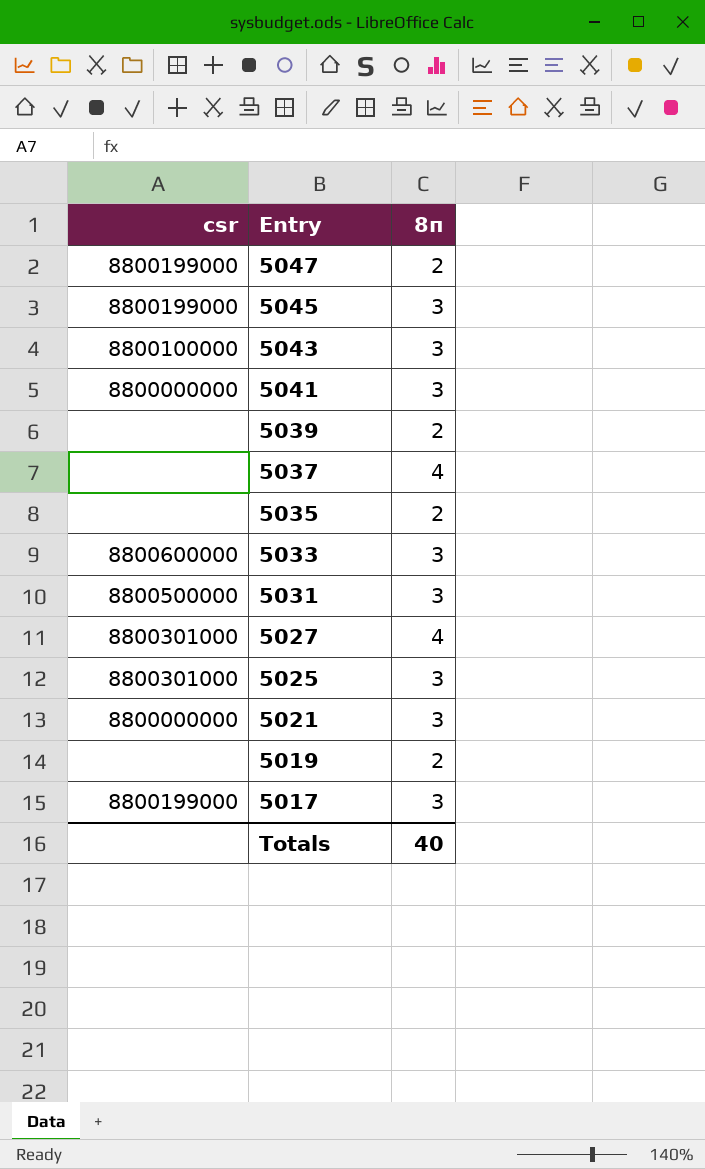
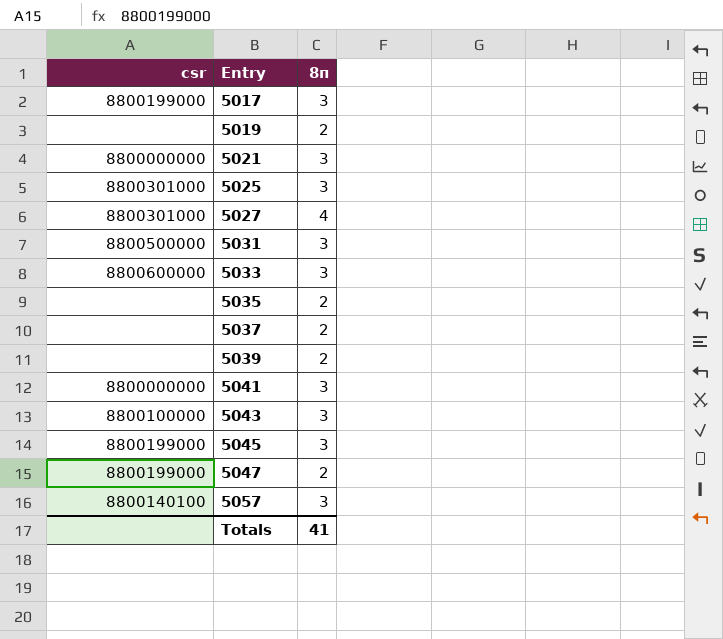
row order: Entry descending -> Entry ascending
5037 | 8п: 4 -> 2
row 5057: none -> 8800140100 | 3
Totals | 8п: 40 -> 41

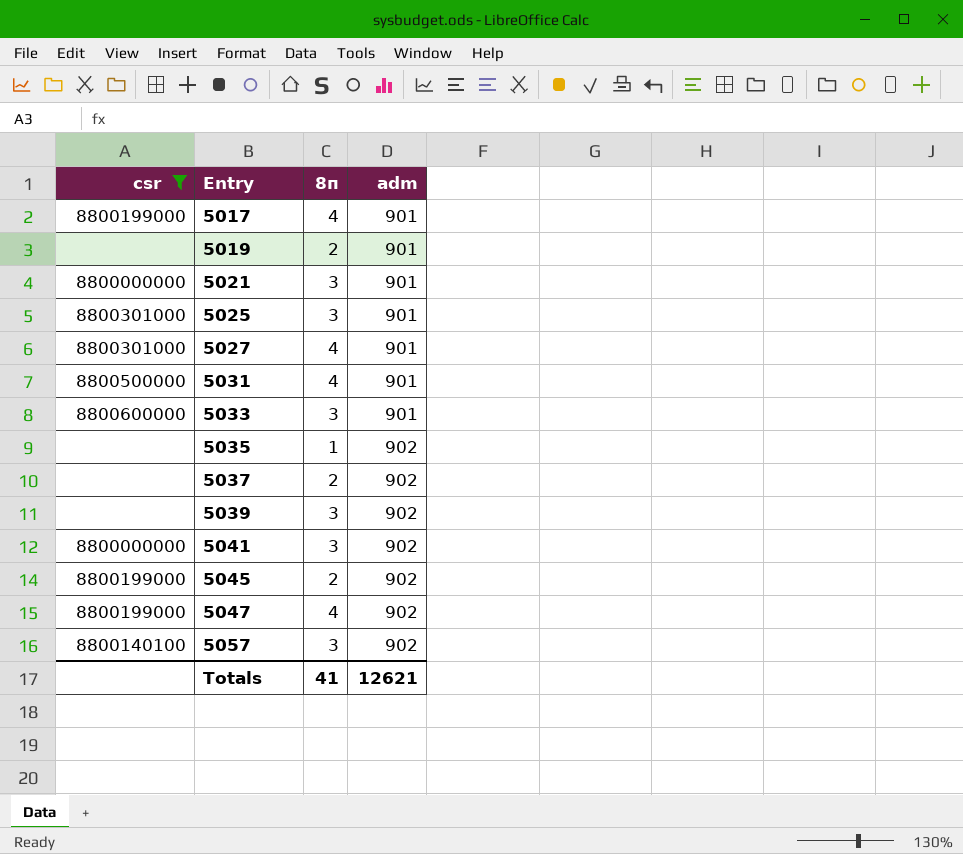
filter: none -> csr != 8800100000
column adm | position: none -> 4
5017 | 8п: 3 -> 4
5031 | 8п: 3 -> 4
5035 | 8п: 2 -> 1
5039 | 8п: 2 -> 3
5045 | 8п: 3 -> 2
5047 | 8п: 2 -> 4

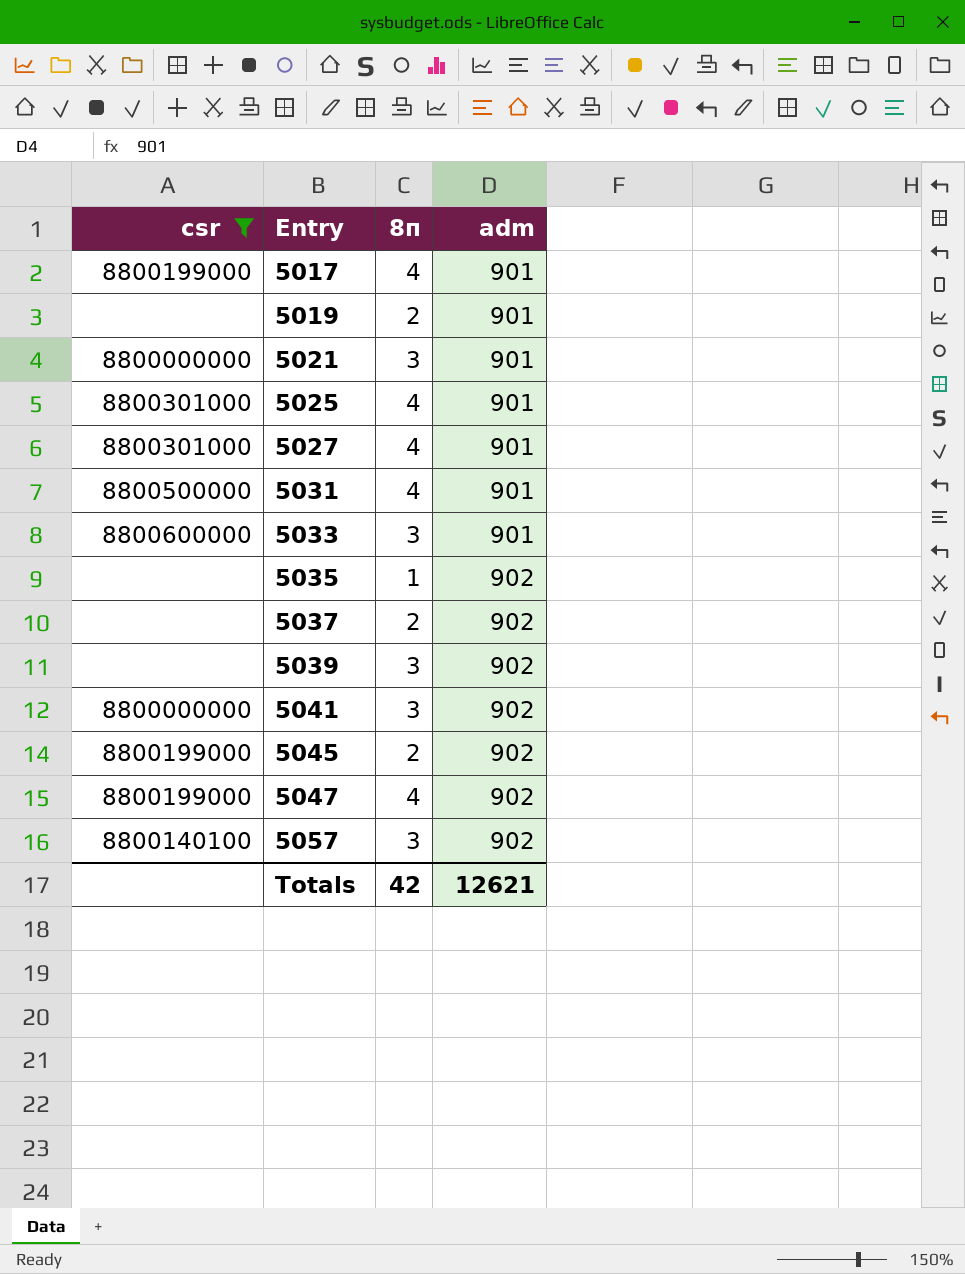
5025 | 8п: 3 -> 4
Totals | 8п: 41 -> 42

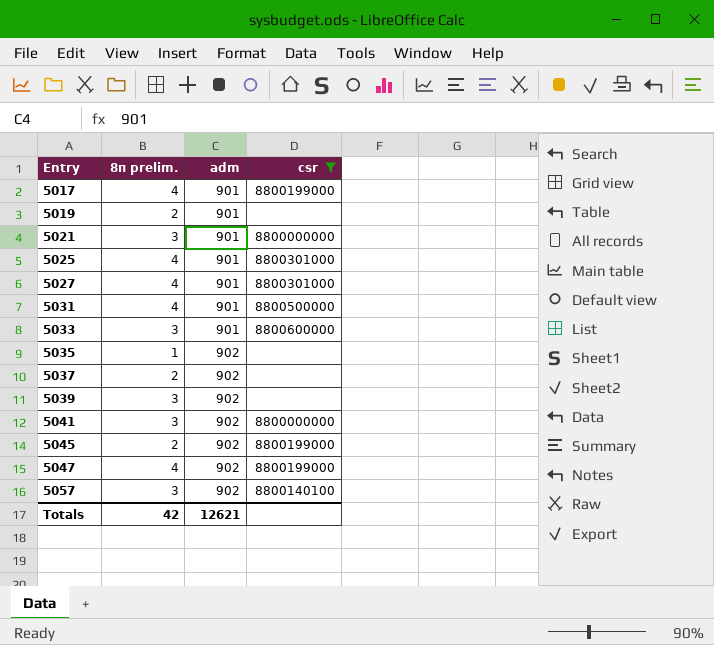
column name: 8п -> 8п prelim.
column csr | position: 1 -> 4

